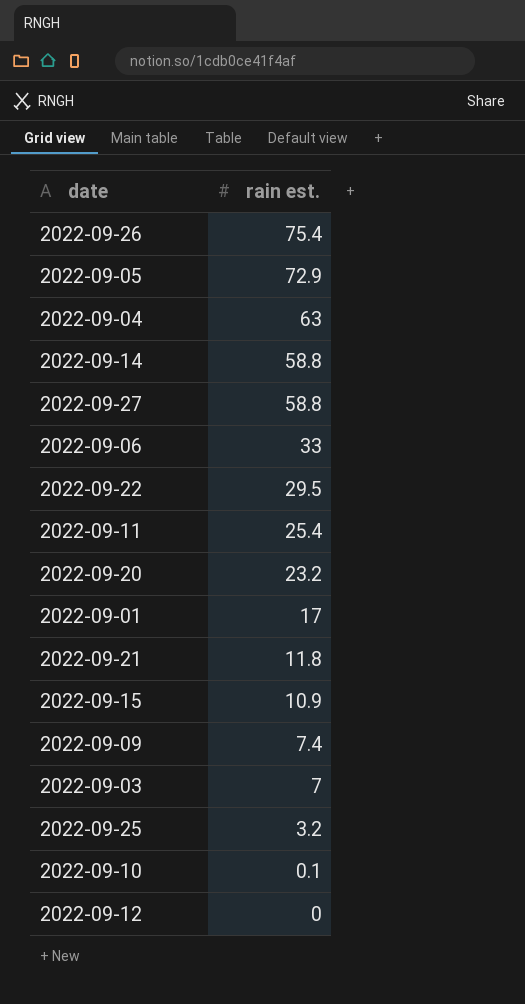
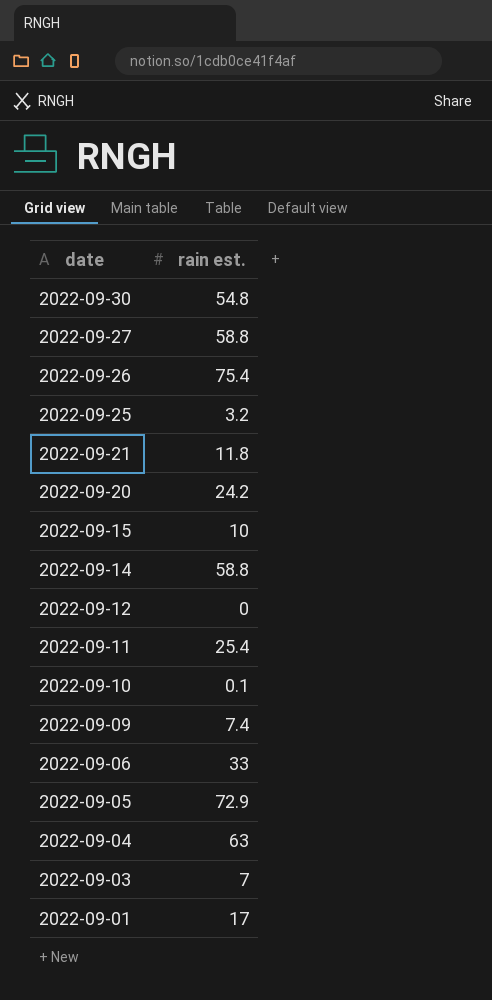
row order: rain est. descending -> date descending
row 2022-09-22: 29.5 -> none
row 2022-09-30: none -> 54.8
2022-09-20 | rain est.: 23.2 -> 24.2
2022-09-15 | rain est.: 10.9 -> 10

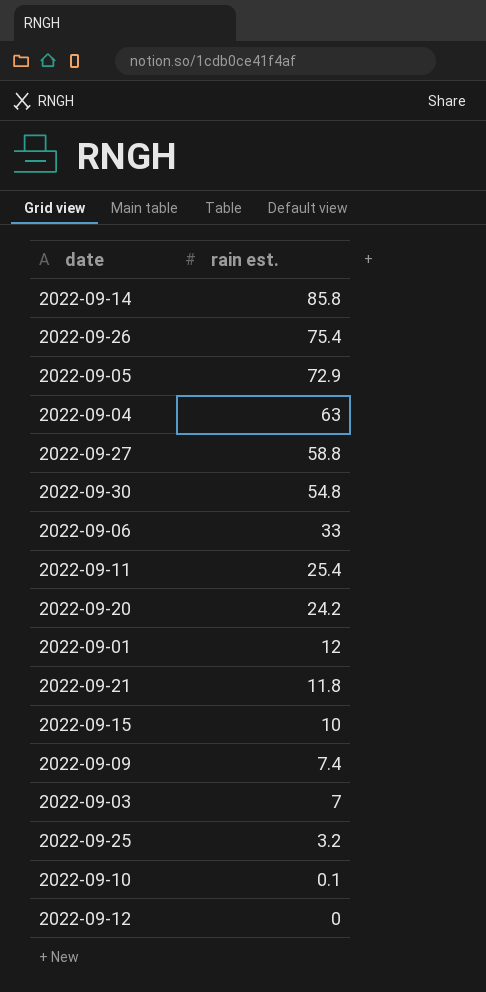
row order: date descending -> rain est. descending
2022-09-14 | rain est.: 58.8 -> 85.8
2022-09-01 | rain est.: 17 -> 12

